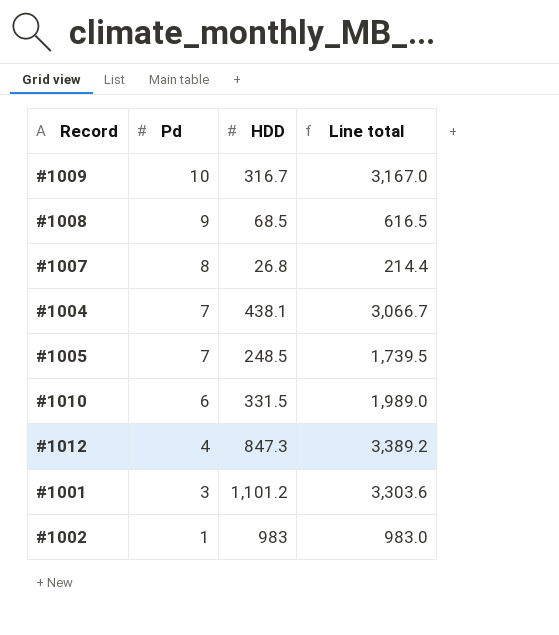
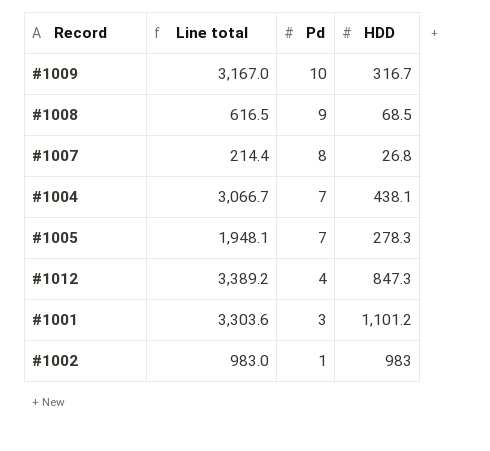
column Line total | position: 4 -> 2
row #1010: 6 | 331.5 | 1,989.0 -> none
#1005 | Line total: 1,739.5 -> 1,948.1
#1005 | HDD: 248.5 -> 278.3

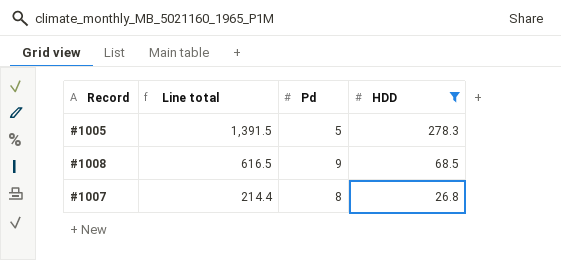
filter: none -> HDD <= 278.3
row order: Pd descending -> Line total descending
#1005 | Line total: 1,948.1 -> 1,391.5
#1005 | Pd: 7 -> 5

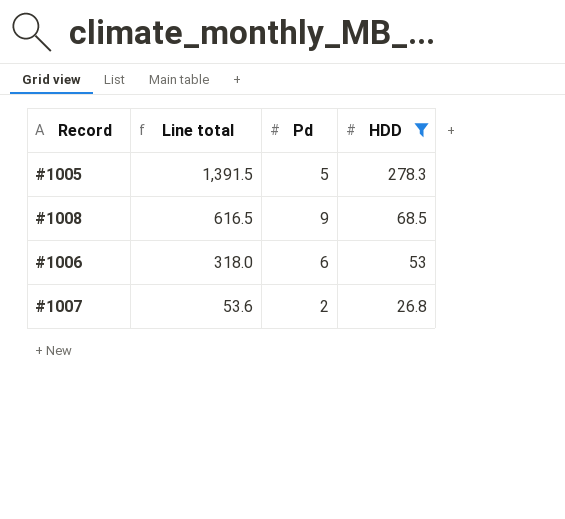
row #1006: none -> 318.0 | 6 | 53
#1007 | Line total: 214.4 -> 53.6
#1007 | Pd: 8 -> 2

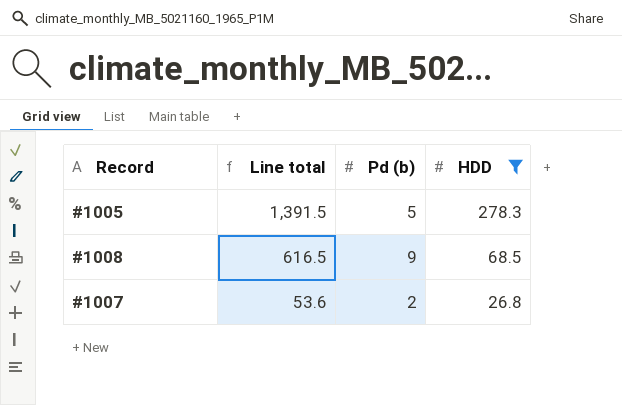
column name: Pd -> Pd (b)
row #1006: 318.0 | 6 | 53 -> none

